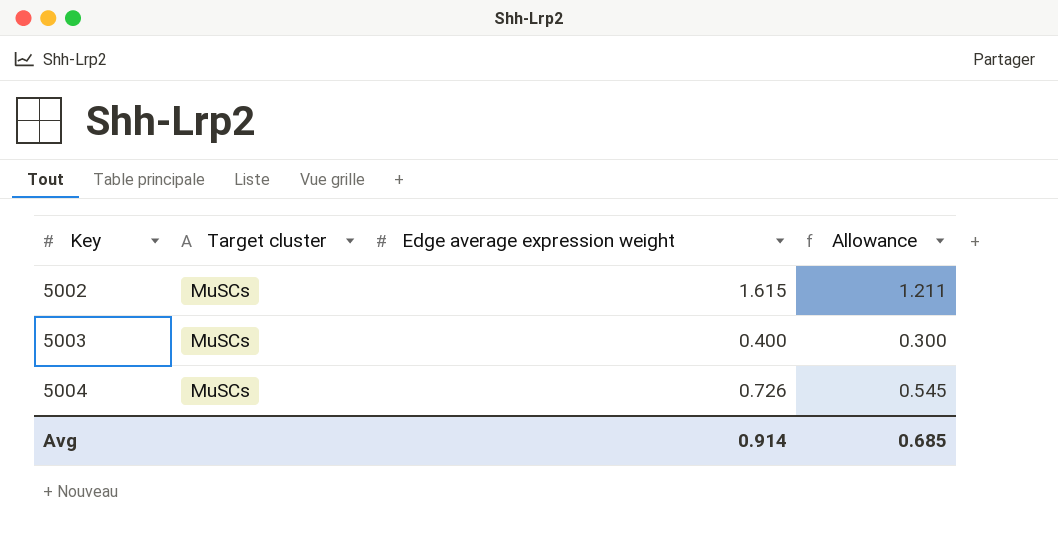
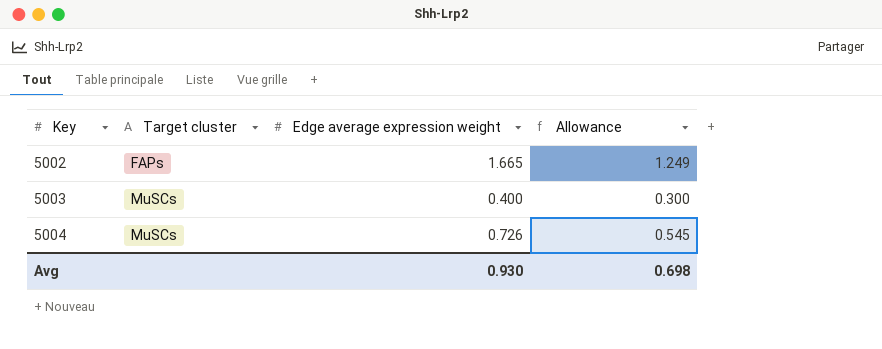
5002 | Target cluster: MuSCs -> FAPs
5002 | Edge average expression weight: 1.615 -> 1.665
5002 | Allowance: 1.211 -> 1.249
Avg | Edge average expression weight: 0.914 -> 0.930
Avg | Allowance: 0.685 -> 0.698

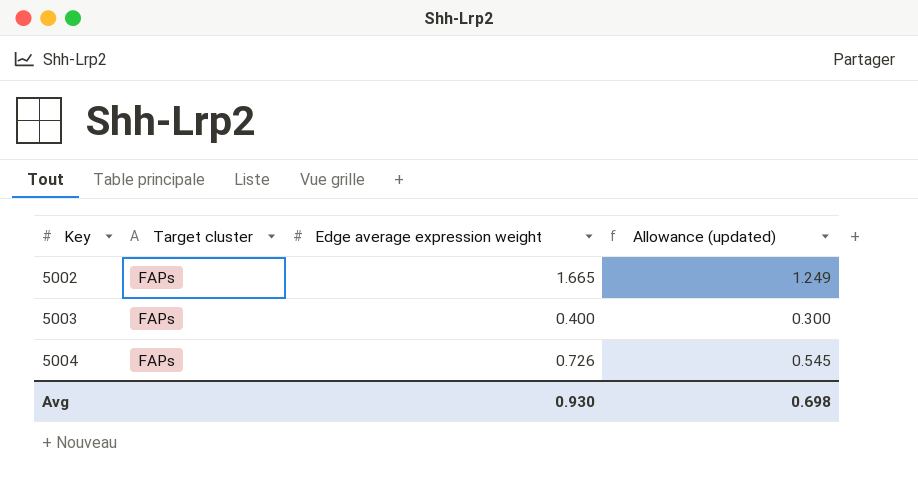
column name: Allowance -> Allowance (updated)
5003 | Target cluster: MuSCs -> FAPs
5004 | Target cluster: MuSCs -> FAPs

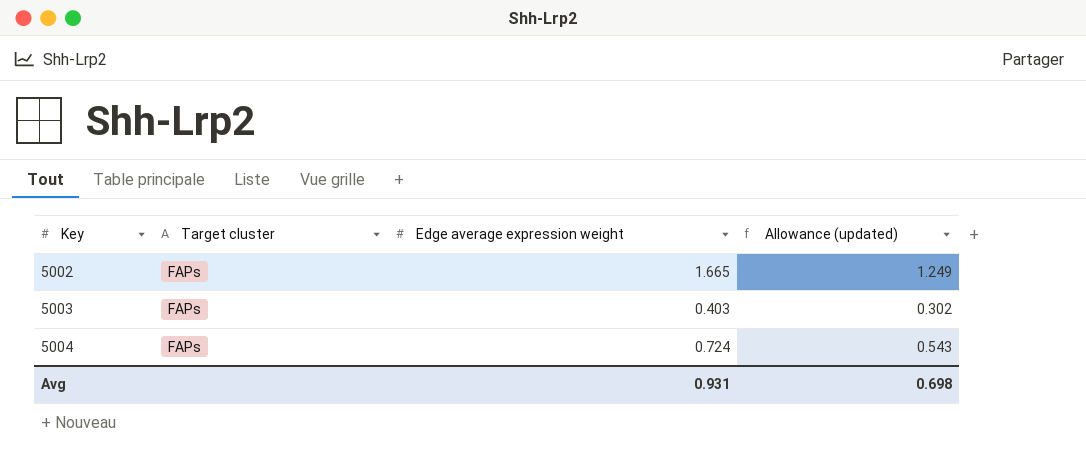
5003 | Edge average expression weight: 0.400 -> 0.403
5003 | Allowance (updated): 0.300 -> 0.302
5004 | Edge average expression weight: 0.726 -> 0.724
5004 | Allowance (updated): 0.545 -> 0.543
Avg | Edge average expression weight: 0.930 -> 0.931

